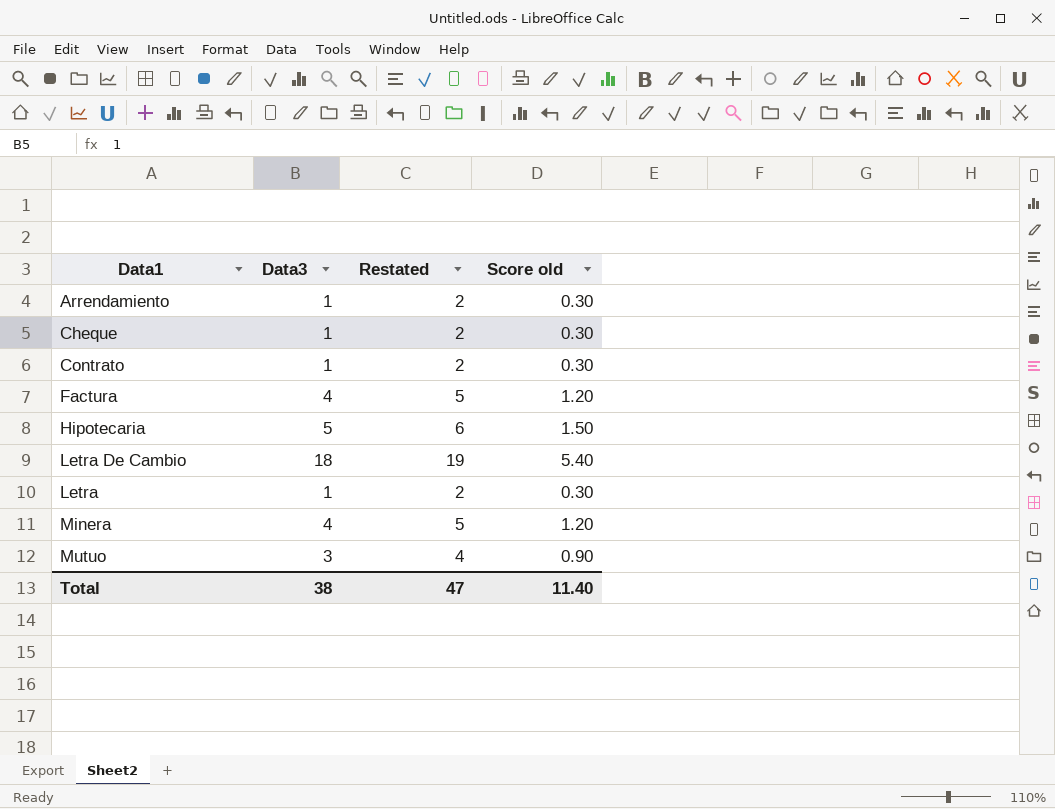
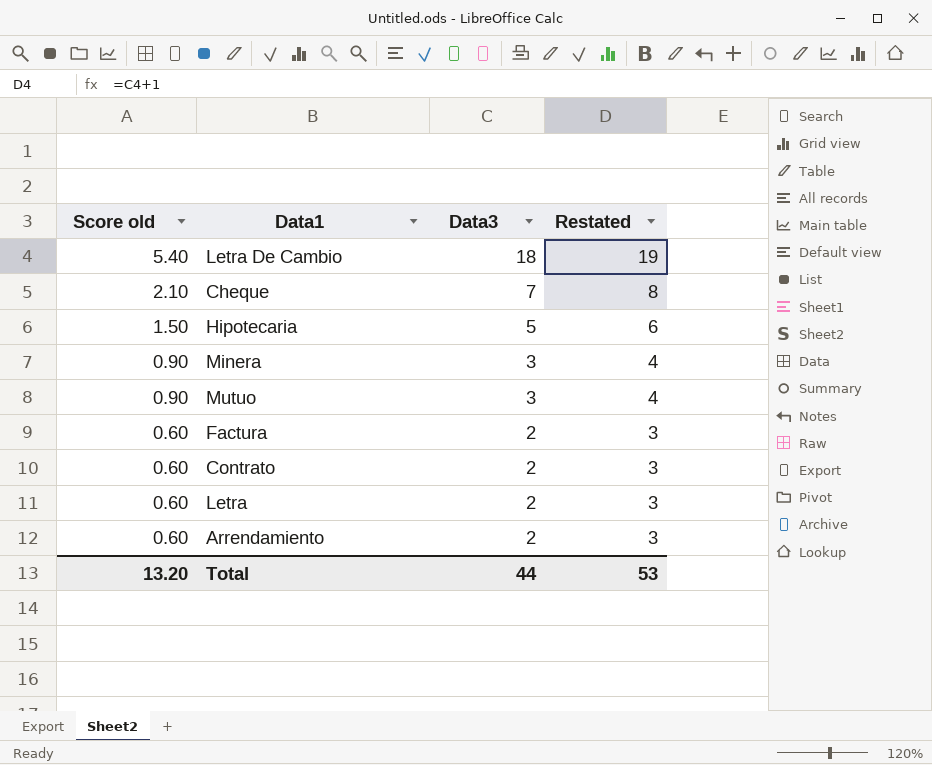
row order: none -> Score old descending
column Score old | position: 4 -> 1
Cheque | Score old: 0.30 -> 2.10
Cheque | Data3: 1 -> 7
Cheque | Restated: 2 -> 8
Minera | Score old: 1.20 -> 0.90
Minera | Data3: 4 -> 3
Minera | Restated: 5 -> 4
Factura | Score old: 1.20 -> 0.60
Factura | Data3: 4 -> 2
Factura | Restated: 5 -> 3
Contrato | Score old: 0.30 -> 0.60
Contrato | Data3: 1 -> 2
Contrato | Restated: 2 -> 3
Letra | Score old: 0.30 -> 0.60
Letra | Data3: 1 -> 2
Letra | Restated: 2 -> 3
Arrendamiento | Score old: 0.30 -> 0.60
Arrendamiento | Data3: 1 -> 2
Arrendamiento | Restated: 2 -> 3
Total | Score old: 11.40 -> 13.20
Total | Data3: 38 -> 44
Total | Restated: 47 -> 53

